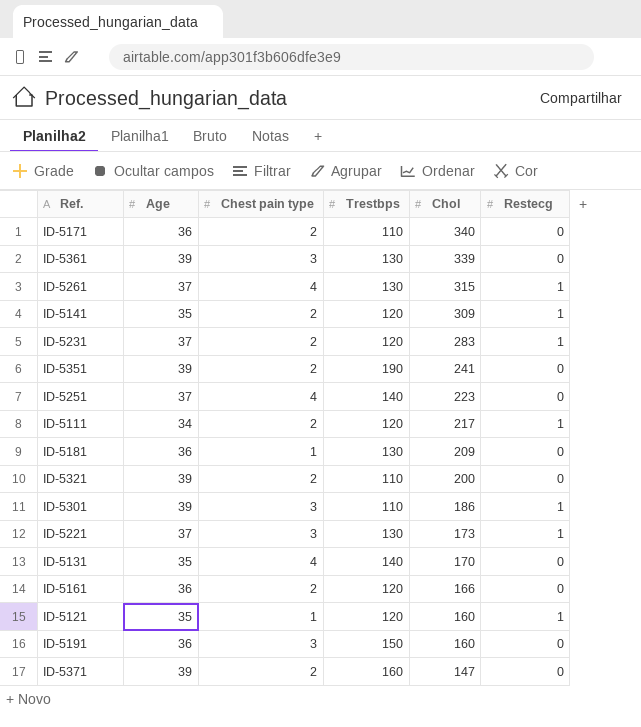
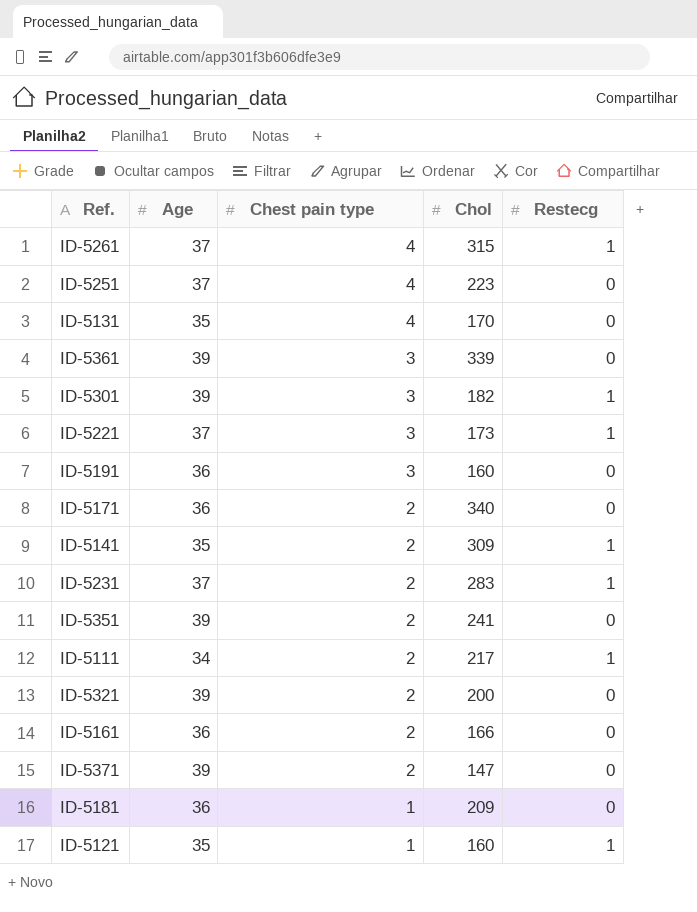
row order: Chol descending -> Chest pain type descending
column Trestbps | position: 4 -> none
ID-5301 | Chol: 186 -> 182

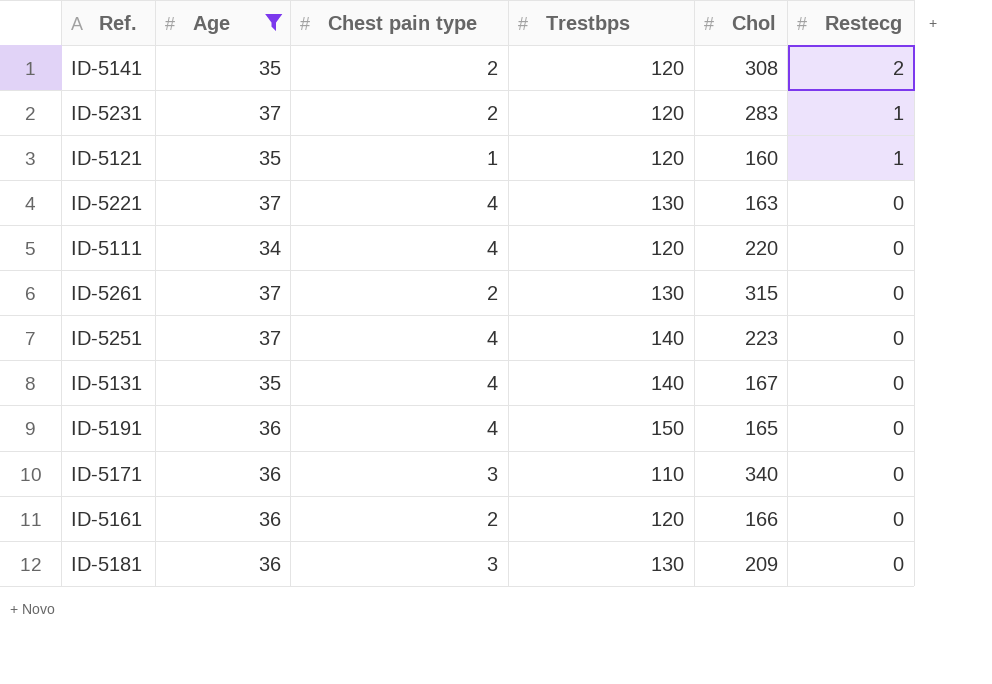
filter: none -> Age != 39
row order: Chest pain type descending -> Restecg descending
column Trestbps | position: none -> 4
ID-5141 | Chol: 309 -> 308
ID-5141 | Restecg: 1 -> 2
ID-5221 | Chest pain type: 3 -> 4
ID-5221 | Chol: 173 -> 163
ID-5221 | Restecg: 1 -> 0
ID-5111 | Chest pain type: 2 -> 4
ID-5111 | Chol: 217 -> 220
ID-5111 | Restecg: 1 -> 0
ID-5261 | Chest pain type: 4 -> 2
ID-5261 | Restecg: 1 -> 0
ID-5131 | Chol: 170 -> 167
ID-5191 | Chest pain type: 3 -> 4
ID-5191 | Chol: 160 -> 165
ID-5171 | Chest pain type: 2 -> 3
ID-5181 | Chest pain type: 1 -> 3

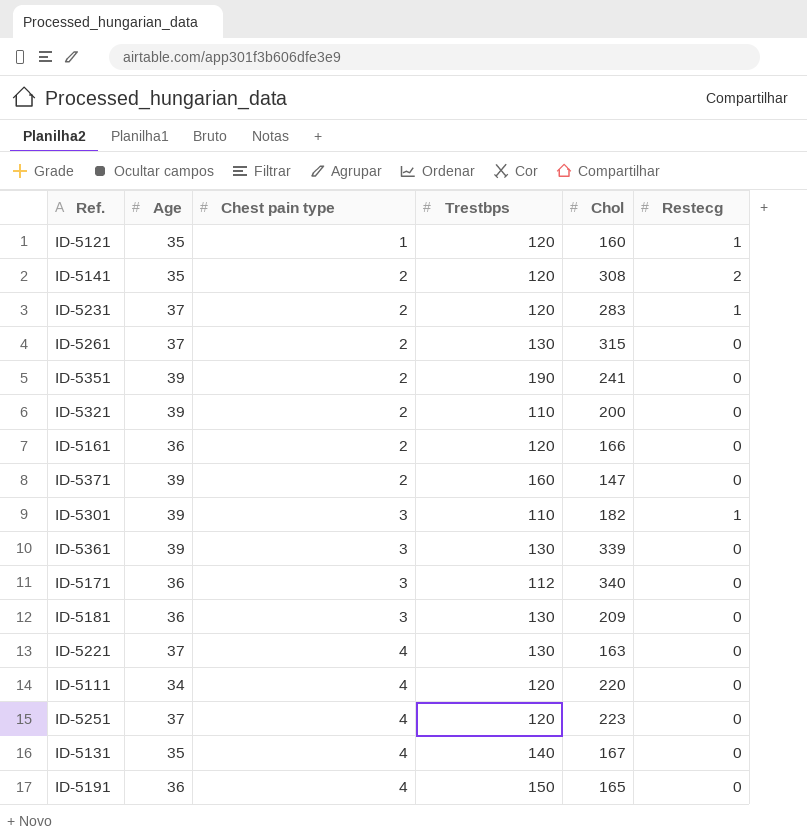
filter: Age != 39 -> none
row order: Restecg descending -> Chest pain type ascending
ID-5171 | Trestbps: 110 -> 112
ID-5251 | Trestbps: 140 -> 120

